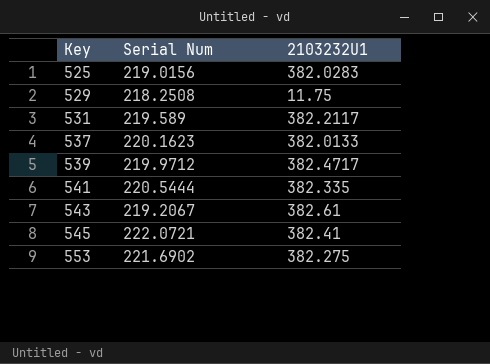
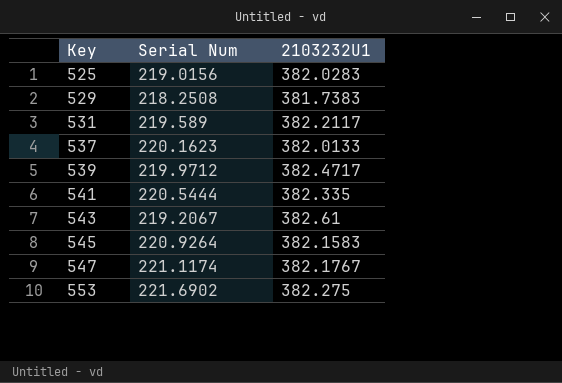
529 | 2103232U1: 11.75 -> 381.7383
545 | Serial Num: 222.0721 -> 220.9264
545 | 2103232U1: 382.41 -> 382.1583
row 547: none -> 221.1174 | 382.1767

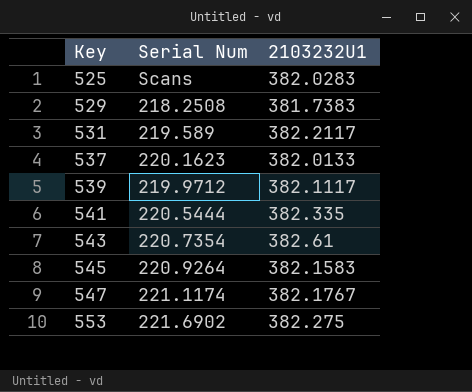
525 | Serial Num: 219.0156 -> Scans
539 | 2103232U1: 382.4717 -> 382.1117
543 | Serial Num: 219.2067 -> 220.7354

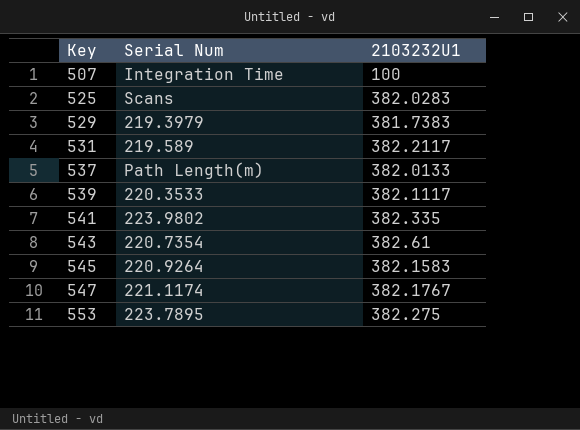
row 507: none -> Integration Time | 100
529 | Serial Num: 218.2508 -> 219.3979
537 | Serial Num: 220.1623 -> Path Length(m)
539 | Serial Num: 219.9712 -> 220.3533
541 | Serial Num: 220.5444 -> 223.9802
553 | Serial Num: 221.6902 -> 223.7895

